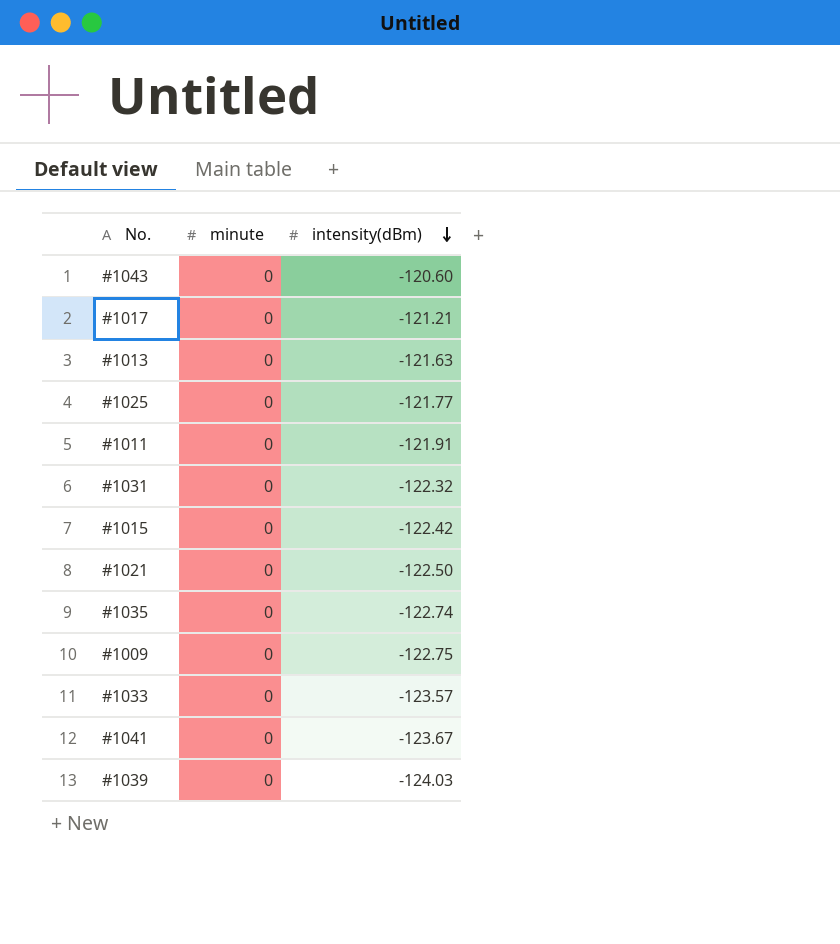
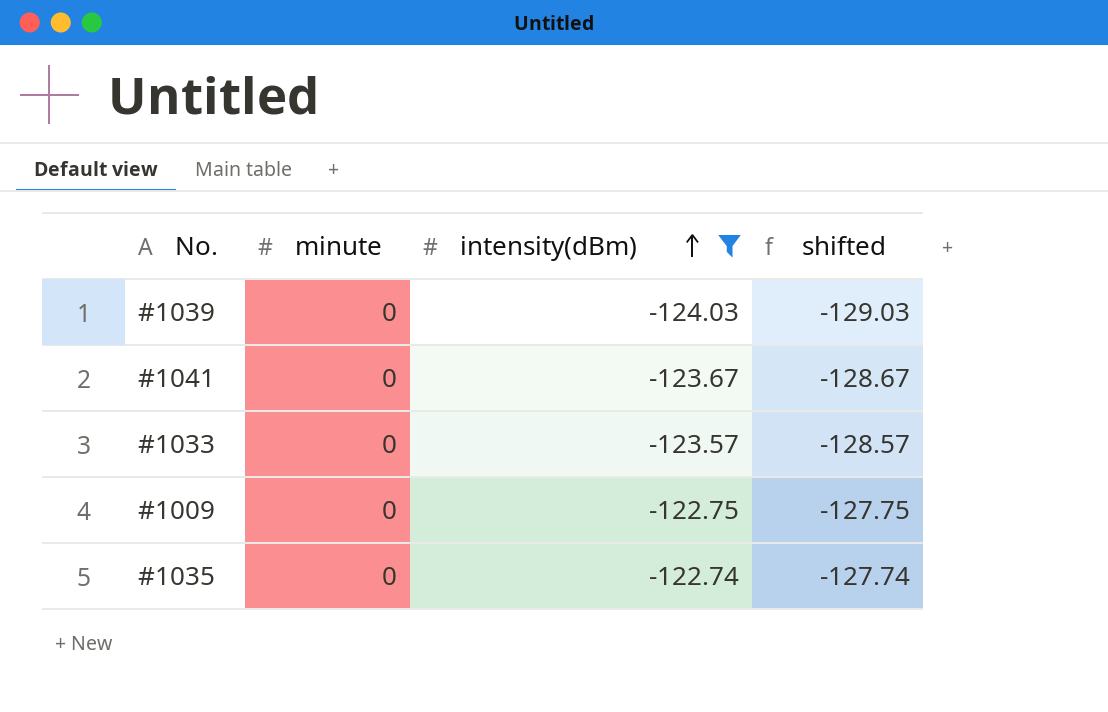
filter: none -> intensity(dBm) <= -122.74
row order: intensity(dBm) descending -> intensity(dBm) ascending
column shifted | formula: none -> [intensity(dBm)] - 5

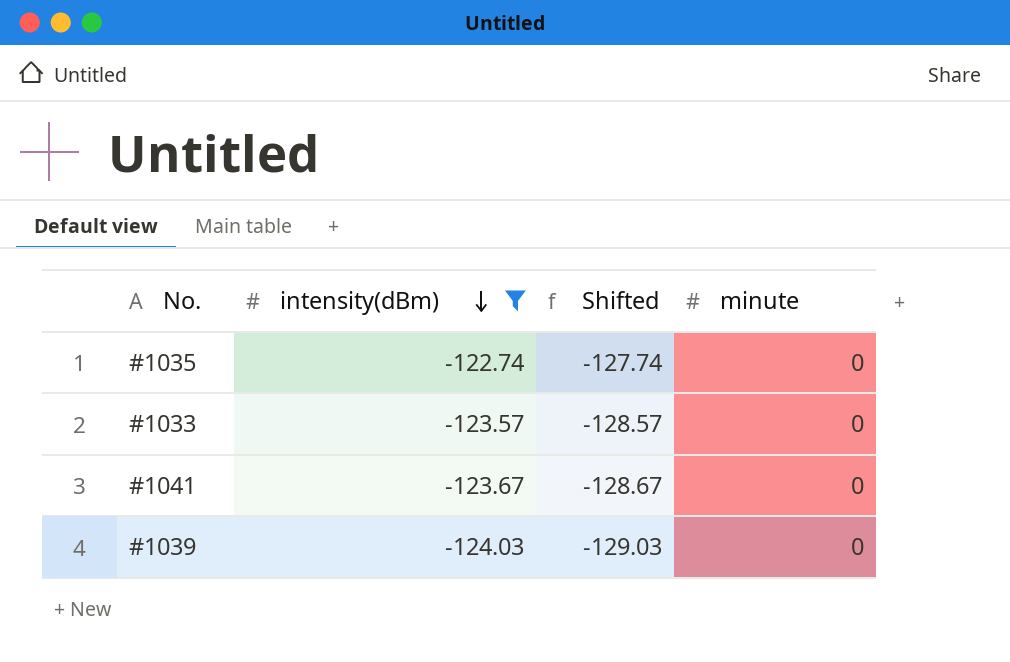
row order: intensity(dBm) ascending -> intensity(dBm) descending
column name: shifted -> Shifted
column minute | position: 2 -> 4
row #1009: 0 | -122.75 | -127.75 -> none

